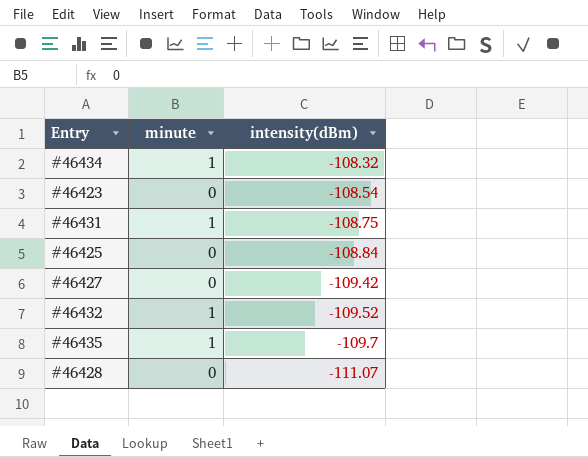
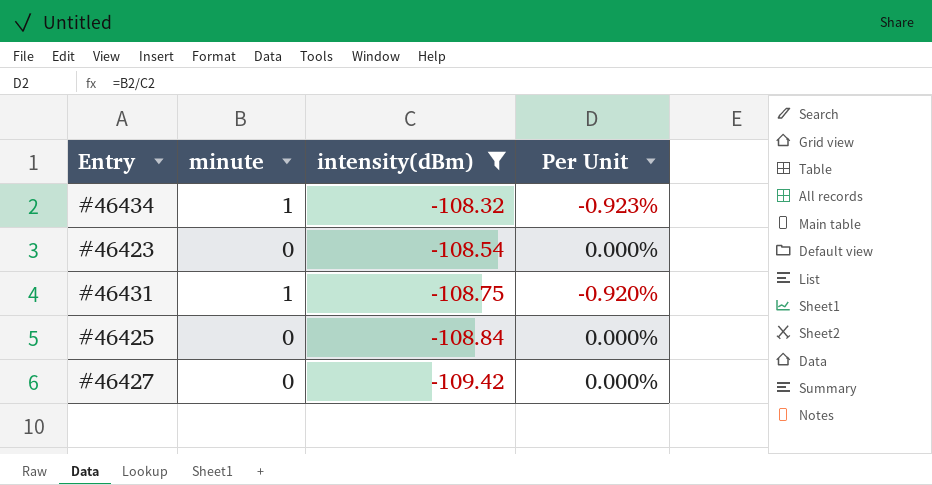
filter: none -> intensity(dBm) >= -109.42
column Per Unit | formula: none -> [minute] / [intensity(dBm)]

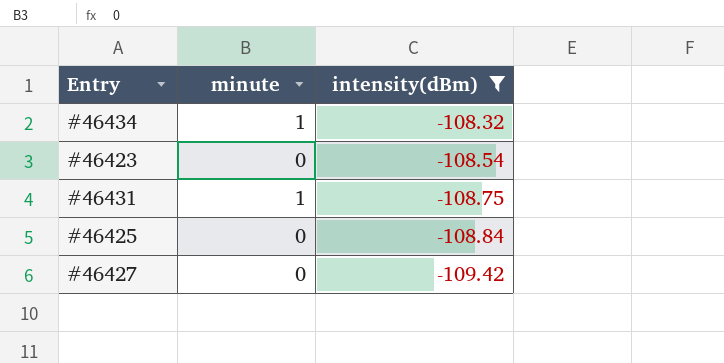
column Per Unit | formula: [minute] / [intensity(dBm)] -> none

